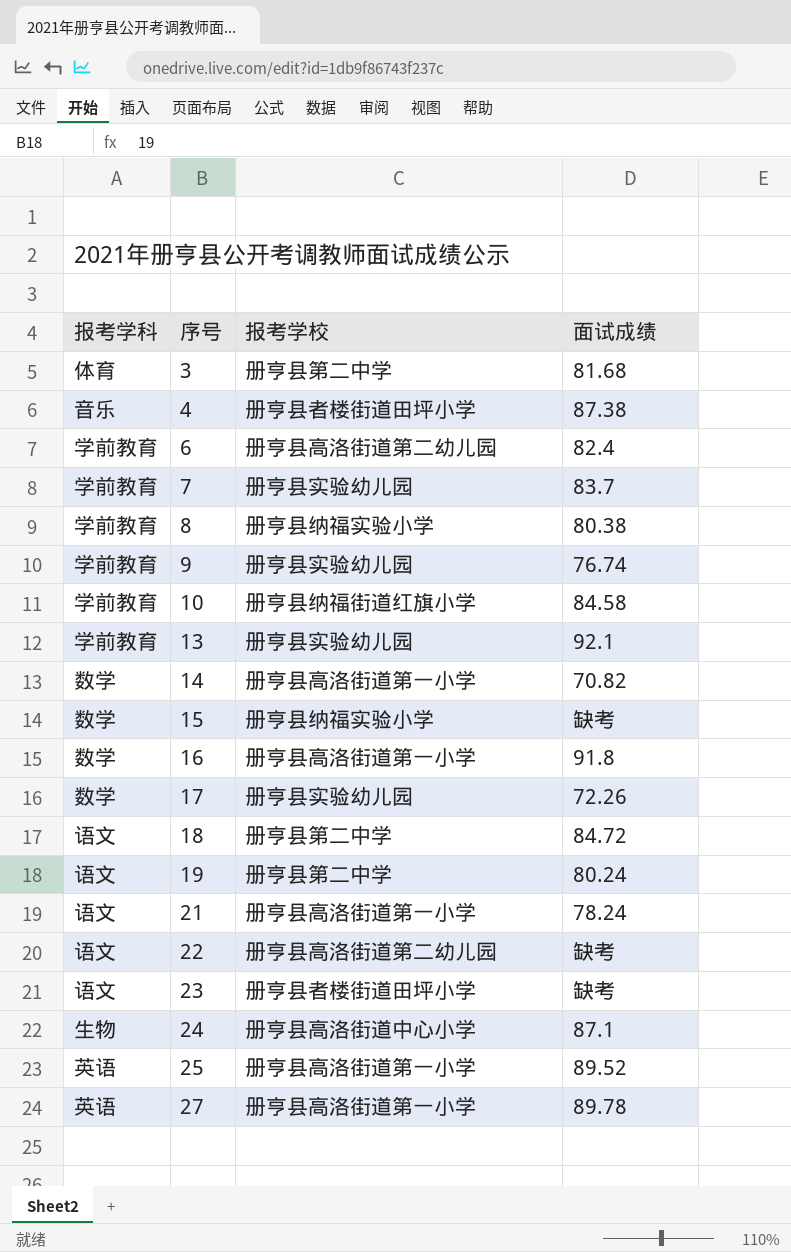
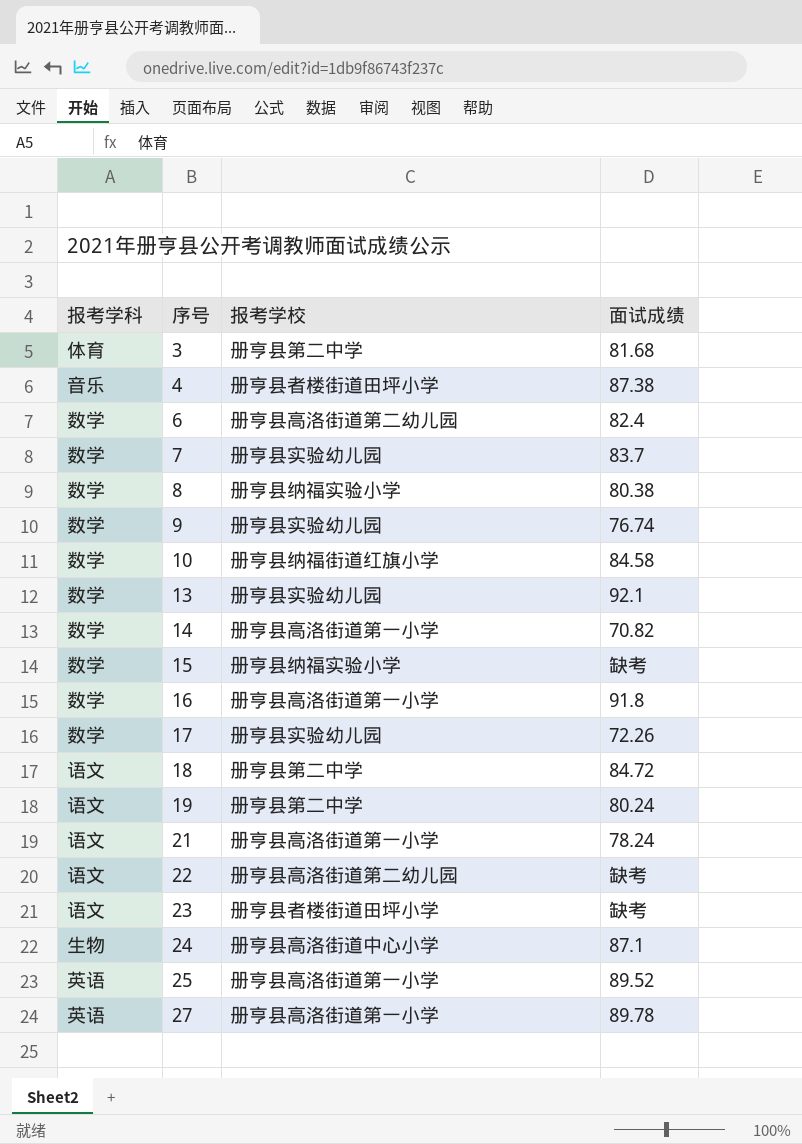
6 | 报考学科: 学前教育 -> 数学
7 | 报考学科: 学前教育 -> 数学
8 | 报考学科: 学前教育 -> 数学
9 | 报考学科: 学前教育 -> 数学
10 | 报考学科: 学前教育 -> 数学
13 | 报考学科: 学前教育 -> 数学

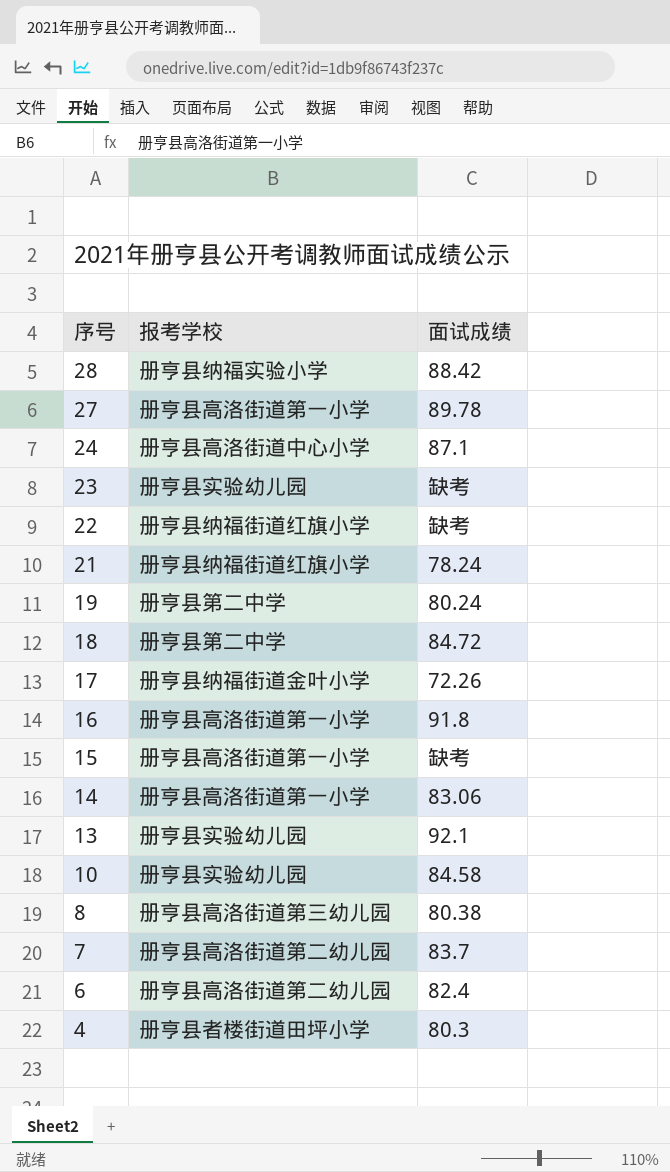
row order: 序号 ascending -> 序号 descending
column 报考学科 | position: 1 -> none
row 3: 体育 | 册亨县第二中学 | 81.68 -> none
row 9: 数学 | 册亨县实验幼儿园 | 76.74 -> none
row 25: 英语 | 册亨县高洛街道第一小学 | 89.52 -> none
row 28: none -> 册亨县纳福实验小学 | 88.42
23 | 报考学校: 册亨县者楼街道田坪小学 -> 册亨县实验幼儿园
22 | 报考学校: 册亨县高洛街道第二幼儿园 -> 册亨县纳福街道红旗小学
21 | 报考学校: 册亨县高洛街道第一小学 -> 册亨县纳福街道红旗小学
17 | 报考学校: 册亨县实验幼儿园 -> 册亨县纳福街道金叶小学
15 | 报考学校: 册亨县纳福实验小学 -> 册亨县高洛街道第一小学
14 | 面试成绩: 70.82 -> 83.06
10 | 报考学校: 册亨县纳福街道红旗小学 -> 册亨县实验幼儿园
8 | 报考学校: 册亨县纳福实验小学 -> 册亨县高洛街道第三幼儿园
7 | 报考学校: 册亨县实验幼儿园 -> 册亨县高洛街道第二幼儿园
4 | 面试成绩: 87.38 -> 80.3

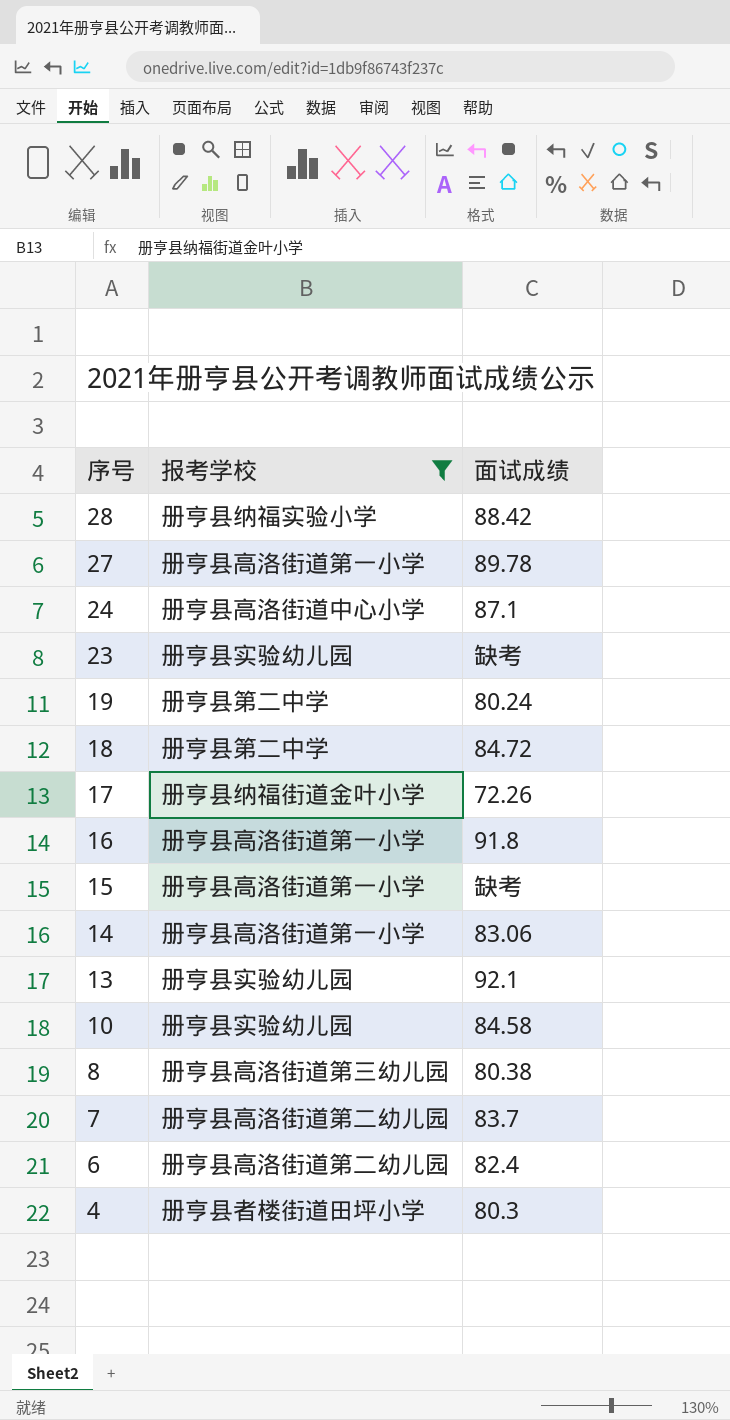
filter: none -> 报考学校 != 册亨县纳福街道红旗小学

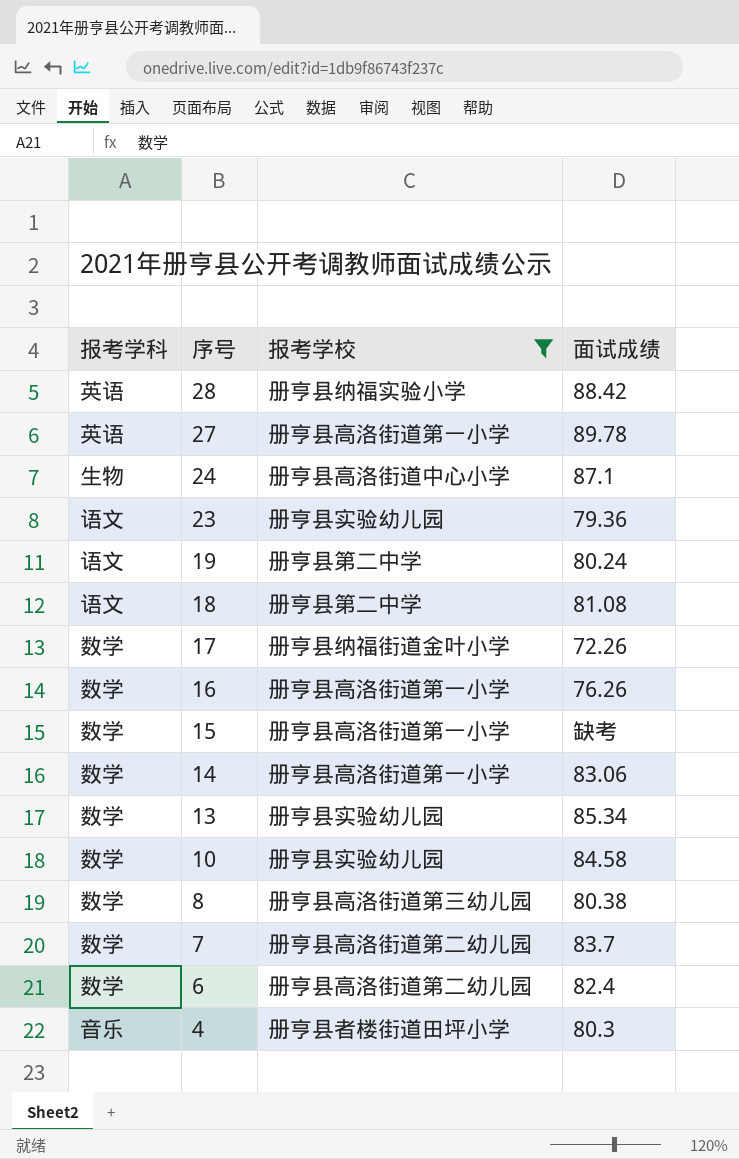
column 报考学科 | position: none -> 1
23 | 面试成绩: 缺考 -> 79.36
18 | 面试成绩: 84.72 -> 81.08
16 | 面试成绩: 91.8 -> 76.26
13 | 面试成绩: 92.1 -> 85.34

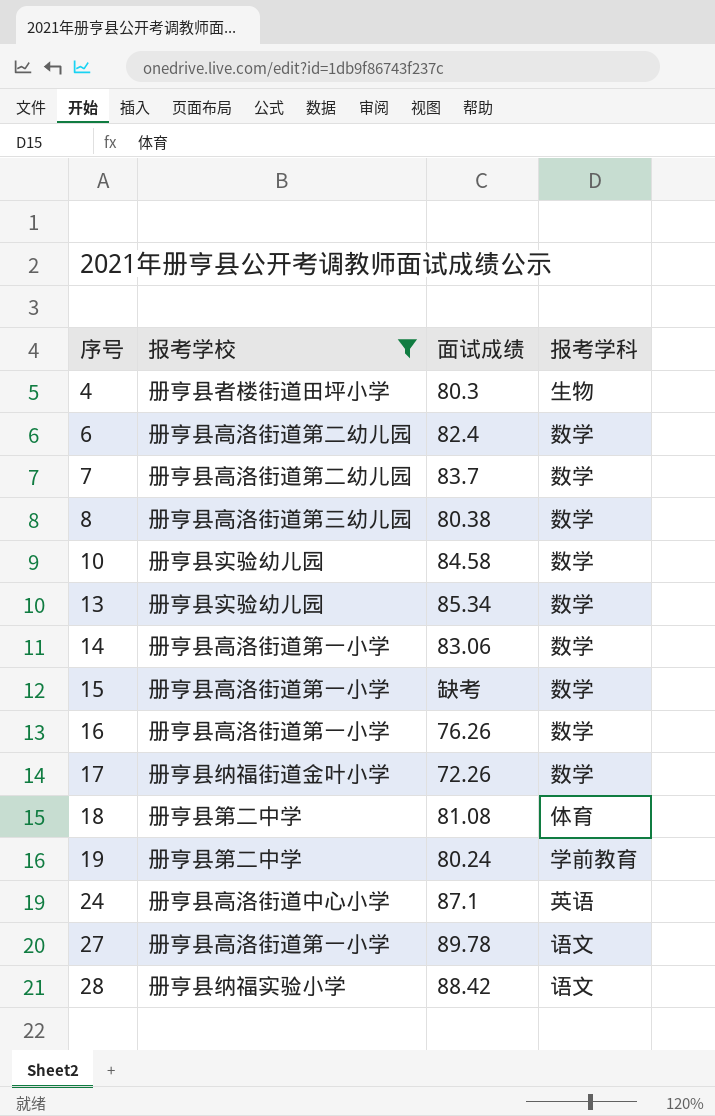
row order: 序号 descending -> 序号 ascending
column 报考学科 | position: 1 -> 4
row 23: 语文 | 册亨县实验幼儿园 | 79.36 -> none
4 | 报考学科: 音乐 -> 生物
18 | 报考学科: 语文 -> 体育
19 | 报考学科: 语文 -> 学前教育
24 | 报考学科: 生物 -> 英语
27 | 报考学科: 英语 -> 语文
28 | 报考学科: 英语 -> 语文

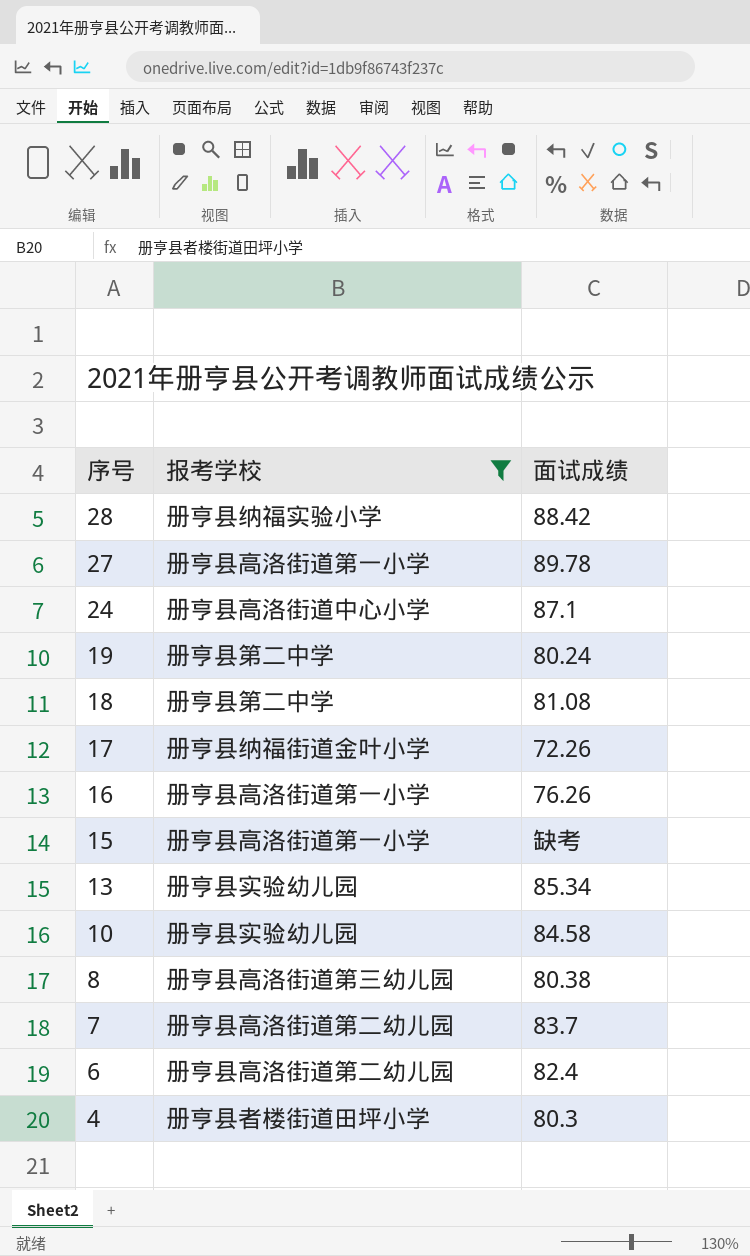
row order: 序号 ascending -> 序号 descending
column 报考学科 | position: 4 -> none
row 14: 册亨县高洛街道第一小学 | 83.06 | 数学 -> none

